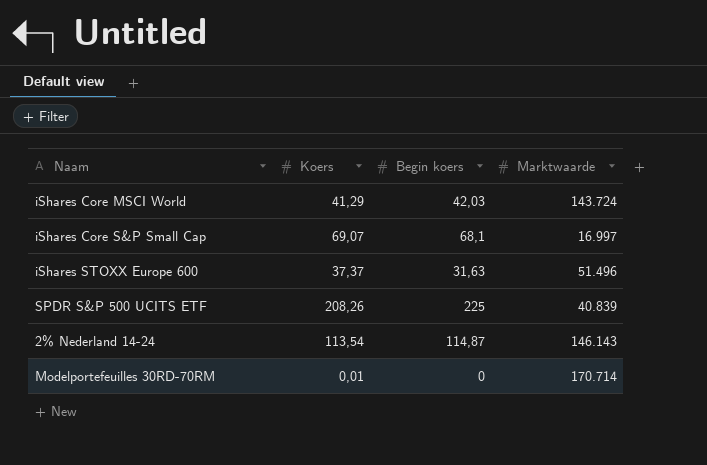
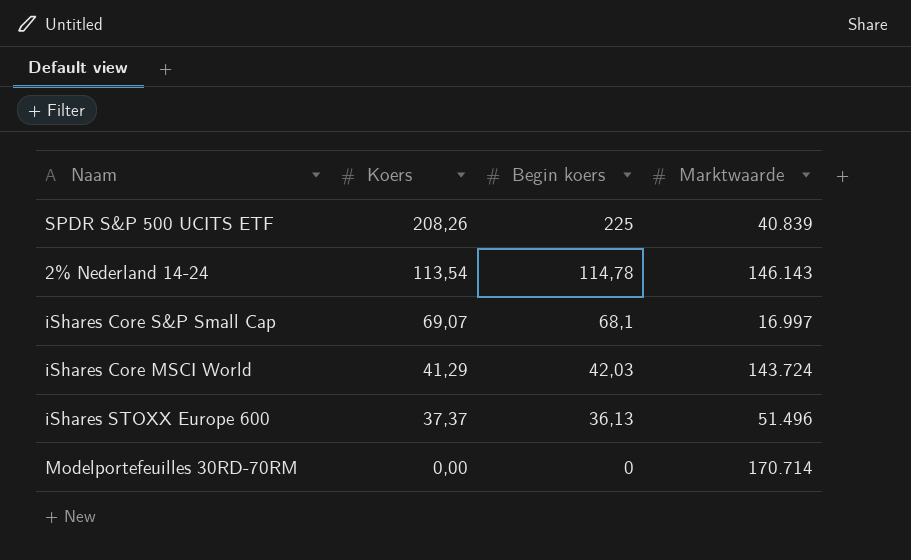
row order: none -> Koers descending
2% Nederland 14-24 | Begin koers: 114,87 -> 114,78
iShares STOXX Europe 600 | Begin koers: 31,63 -> 36,13
Modelportefeuilles 30RD-70RM | Koers: 0,01 -> 0,00

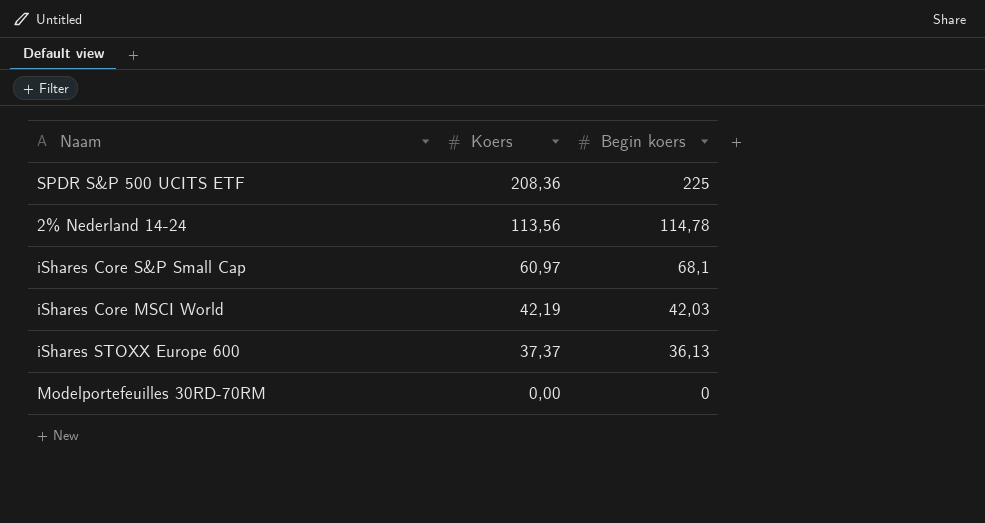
column Marktwaarde | position: 4 -> none
SPDR S&P 500 UCITS ETF | Koers: 208,26 -> 208,36
2% Nederland 14-24 | Koers: 113,54 -> 113,56
iShares Core S&P Small Cap | Koers: 69,07 -> 60,97
iShares Core MSCI World | Koers: 41,29 -> 42,19

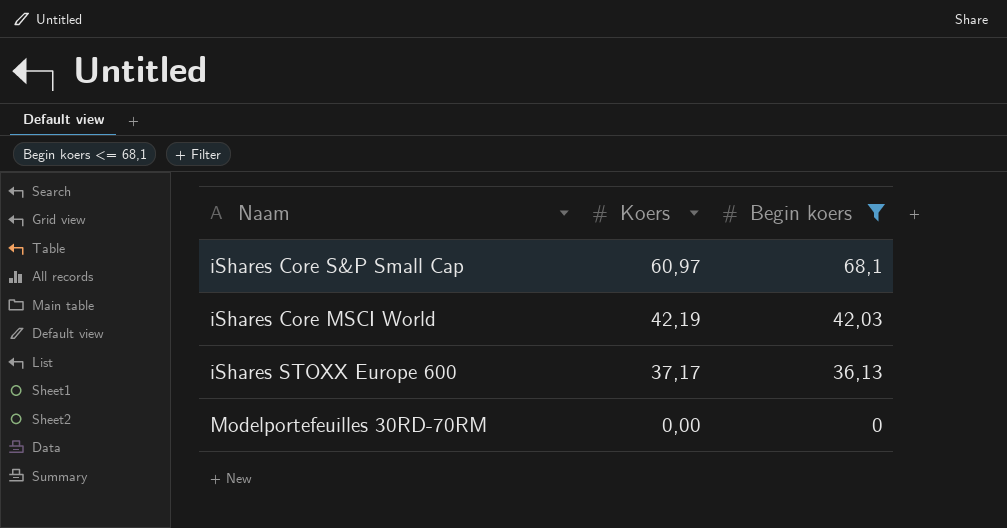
filter: none -> Begin koers <= 68,1
iShares STOXX Europe 600 | Koers: 37,37 -> 37,17

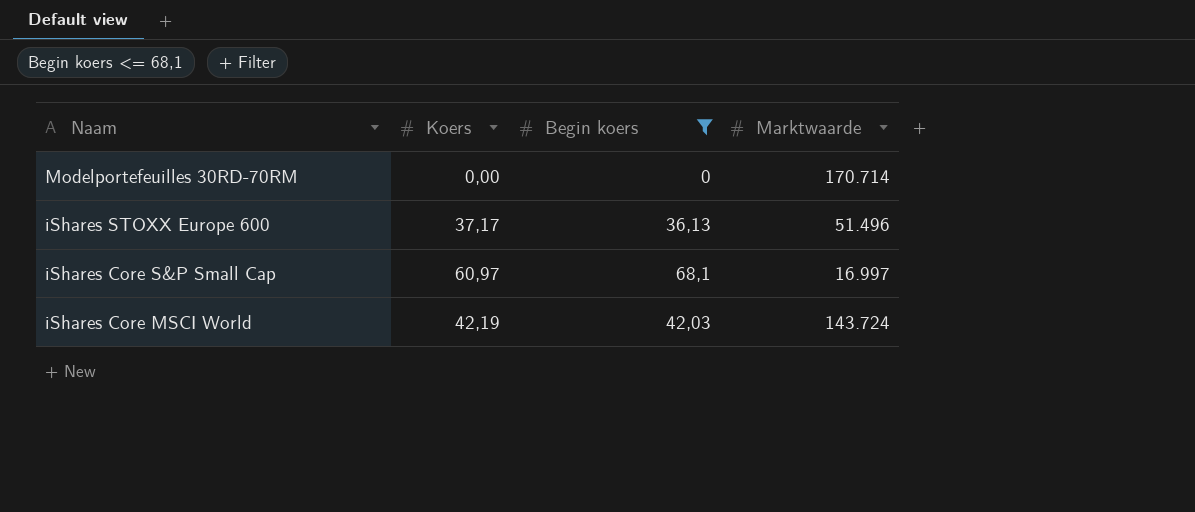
row order: Koers descending -> Naam descending
column Marktwaarde | position: none -> 4

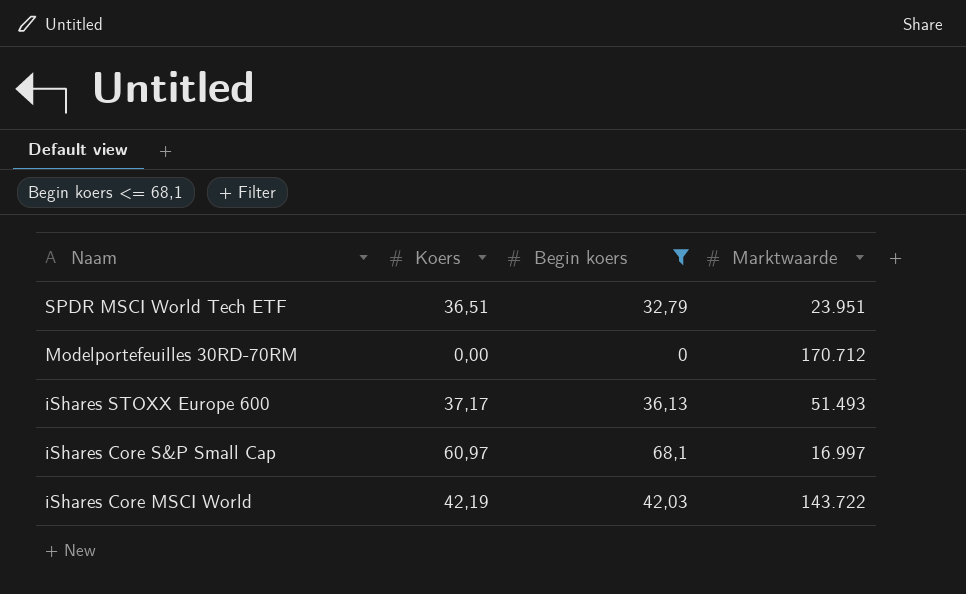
row SPDR MSCI World Tech ETF: none -> 36,51 | 32,79 | 23.951
Modelportefeuilles 30RD-70RM | Marktwaarde: 170.714 -> 170.712
iShares STOXX Europe 600 | Marktwaarde: 51.496 -> 51.493
iShares Core MSCI World | Marktwaarde: 143.724 -> 143.722

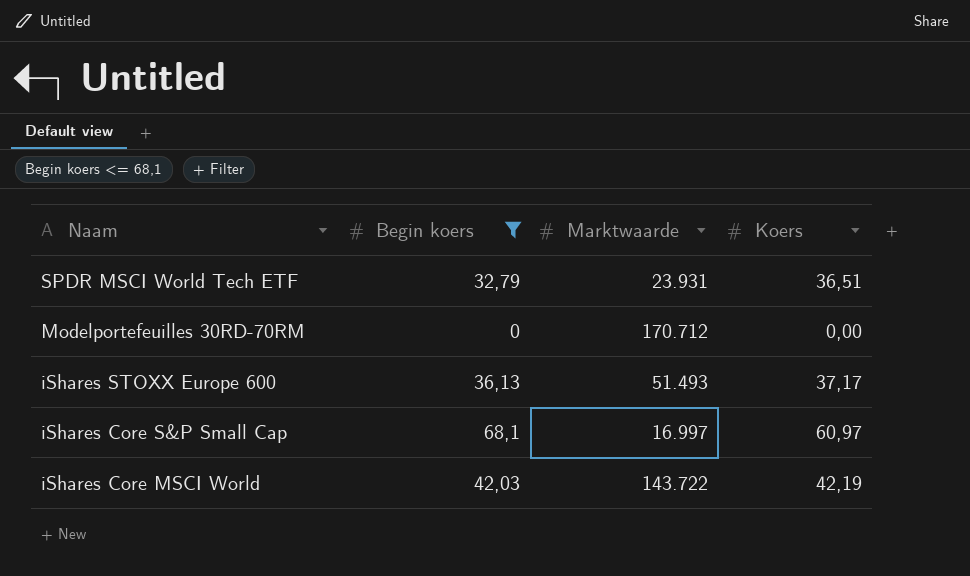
column Koers | position: 2 -> 4
SPDR MSCI World Tech ETF | Marktwaarde: 23.951 -> 23.931

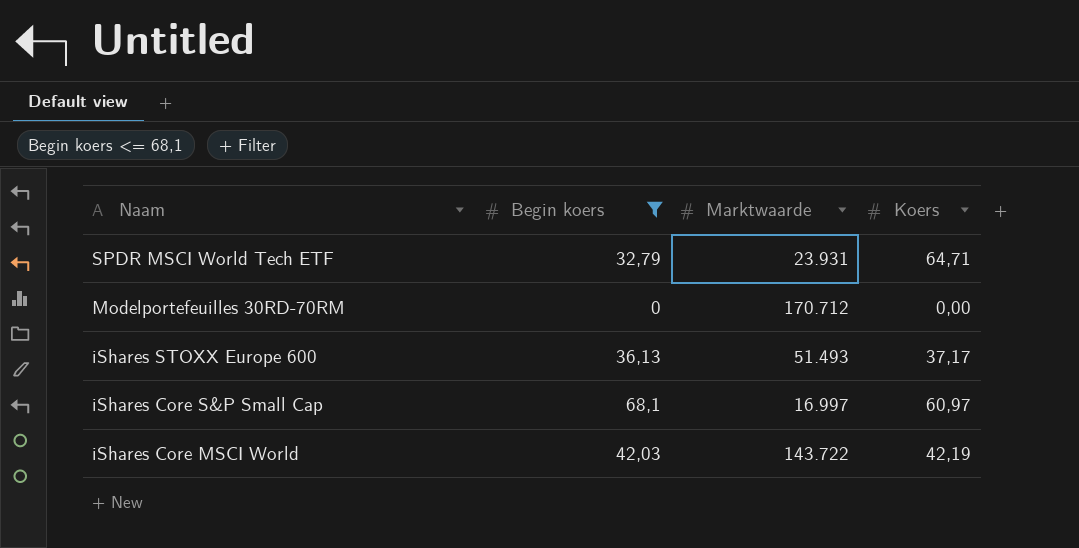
SPDR MSCI World Tech ETF | Koers: 36,51 -> 64,71

